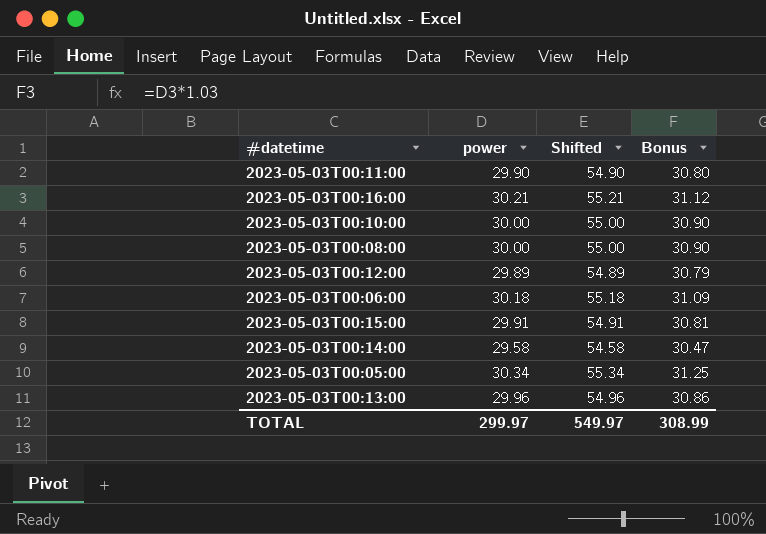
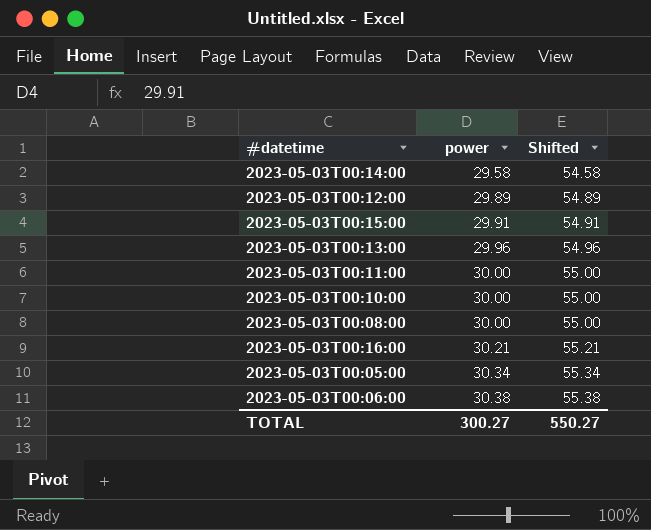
row order: none -> power ascending
column Bonus | formula: [power] * 1.03 -> none
2023-05-03T00:11:00 | power: 29.90 -> 30.00
2023-05-03T00:11:00 | Shifted: 54.90 -> 55.00
2023-05-03T00:06:00 | power: 30.18 -> 30.38
2023-05-03T00:06:00 | Shifted: 55.18 -> 55.38
TOTAL | power: 299.97 -> 300.27
TOTAL | Shifted: 549.97 -> 550.27

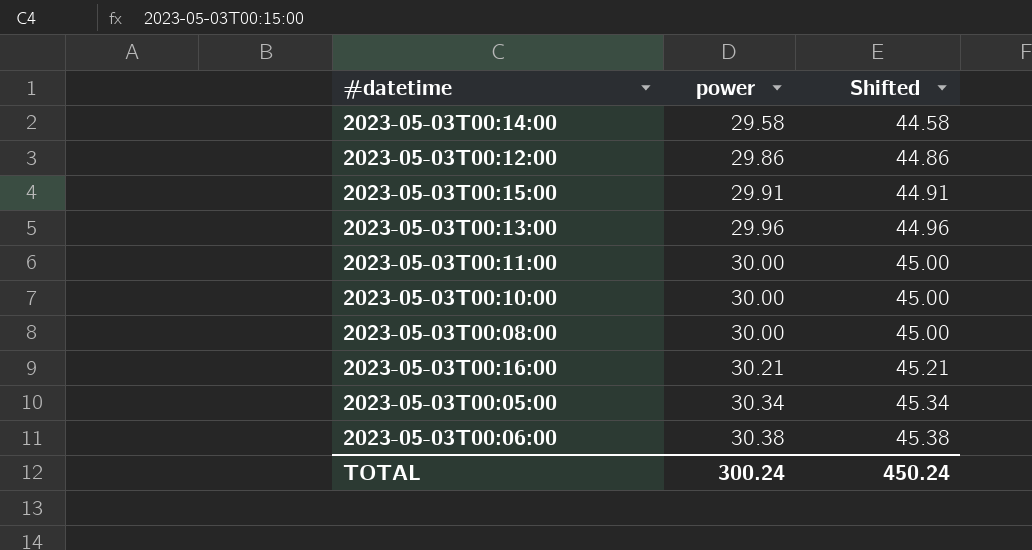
column Shifted | formula: [power] + 25 -> [power] + 15
2023-05-03T00:12:00 | power: 29.89 -> 29.86
TOTAL | power: 300.27 -> 300.24
TOTAL | Shifted: 550.27 -> 450.24

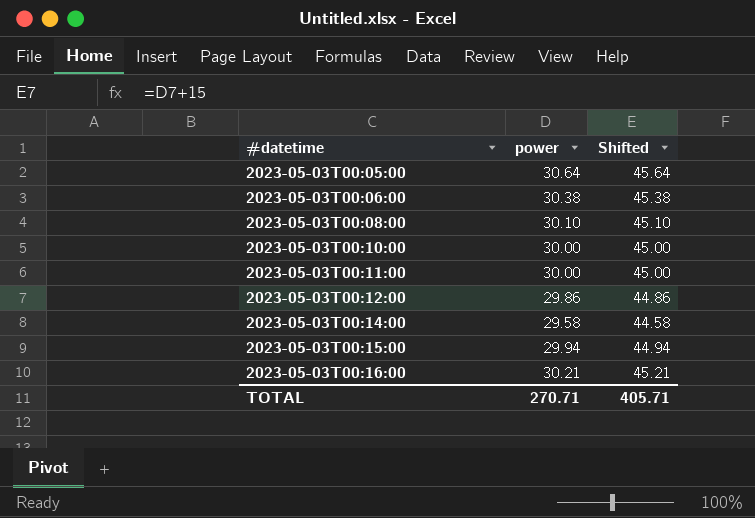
row order: power ascending -> #datetime ascending
row 2023-05-03T00:13:00: 29.96 | 44.96 -> none
2023-05-03T00:05:00 | power: 30.34 -> 30.64
2023-05-03T00:05:00 | Shifted: 45.34 -> 45.64
2023-05-03T00:08:00 | power: 30.00 -> 30.10
2023-05-03T00:08:00 | Shifted: 45.00 -> 45.10
2023-05-03T00:15:00 | power: 29.91 -> 29.94
2023-05-03T00:15:00 | Shifted: 44.91 -> 44.94
TOTAL | power: 300.24 -> 270.71
TOTAL | Shifted: 450.24 -> 405.71

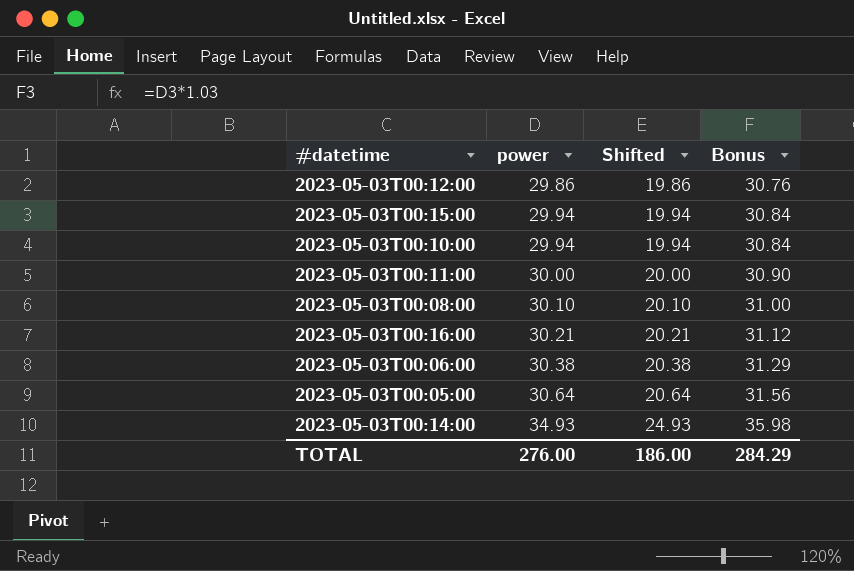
row order: #datetime ascending -> power ascending
column Shifted | formula: [power] + 15 -> [power] - 10
column Bonus | formula: none -> [power] * 1.03
2023-05-03T00:10:00 | power: 30.00 -> 29.94
2023-05-03T00:14:00 | power: 29.58 -> 34.93
TOTAL | power: 270.71 -> 276.00
TOTAL | Shifted: 405.71 -> 186.00

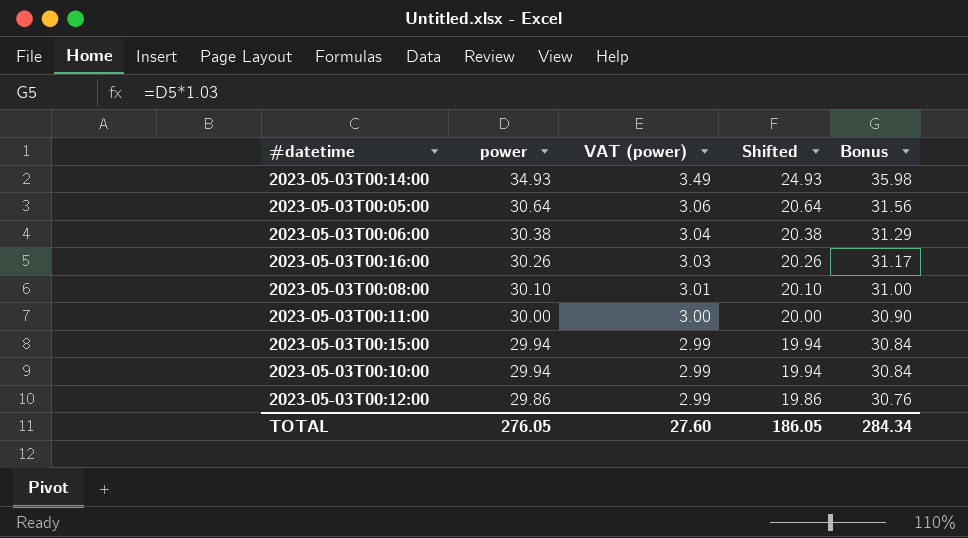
row order: power ascending -> power descending
column VAT (power) | formula: none -> [power] * 0.1
2023-05-03T00:16:00 | power: 30.21 -> 30.26
2023-05-03T00:16:00 | Shifted: 20.21 -> 20.26
2023-05-03T00:16:00 | Bonus: 31.12 -> 31.17
TOTAL | power: 276.00 -> 276.05
TOTAL | Shifted: 186.00 -> 186.05
TOTAL | Bonus: 284.29 -> 284.34

